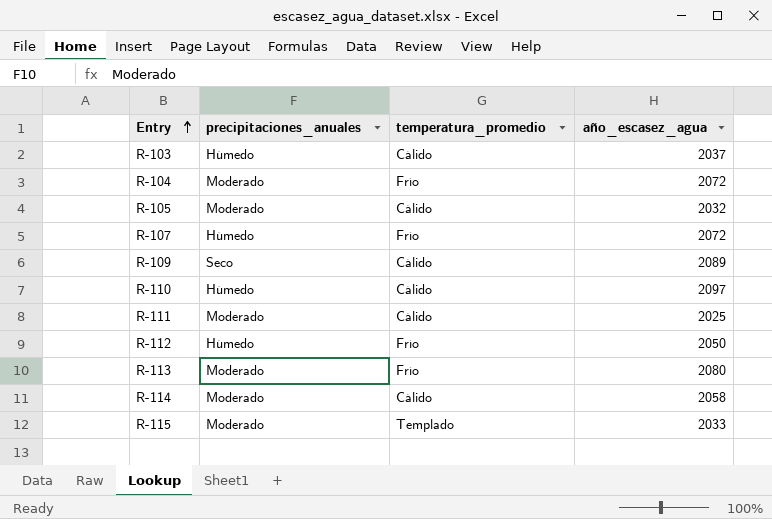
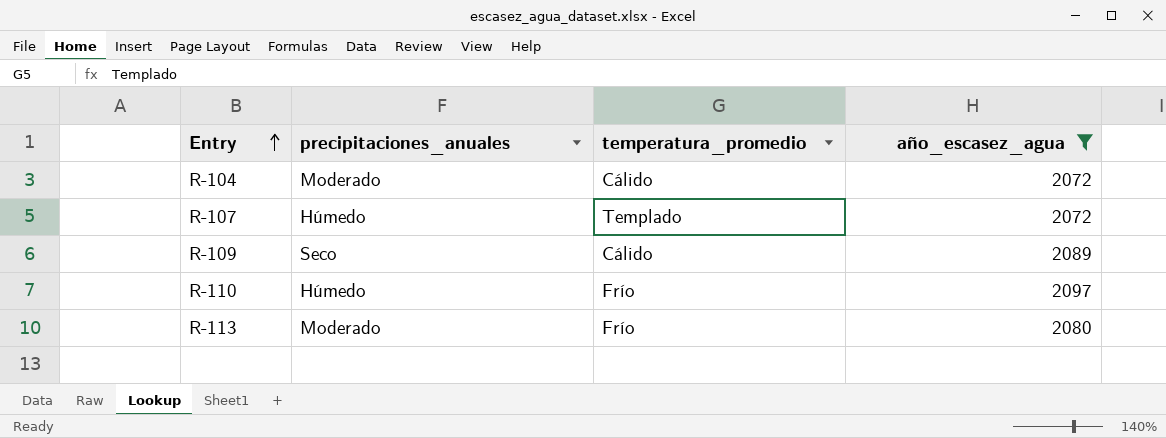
filter: none -> año_escasez_agua >= 2072
R-104 | temperatura_promedio: Frío -> Cálido
R-107 | temperatura_promedio: Frío -> Templado
R-110 | temperatura_promedio: Cálido -> Frío

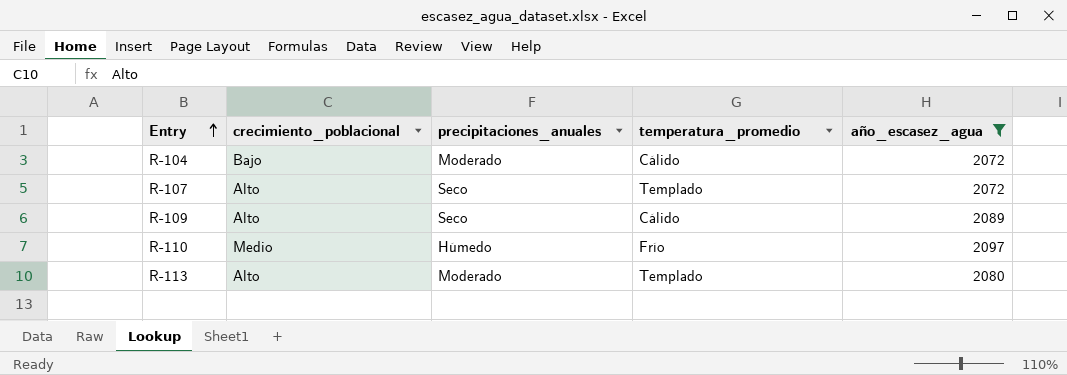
column crecimiento_poblacional | position: none -> 2
R-107 | precipitaciones_anuales: Húmedo -> Seco
R-113 | temperatura_promedio: Frío -> Templado

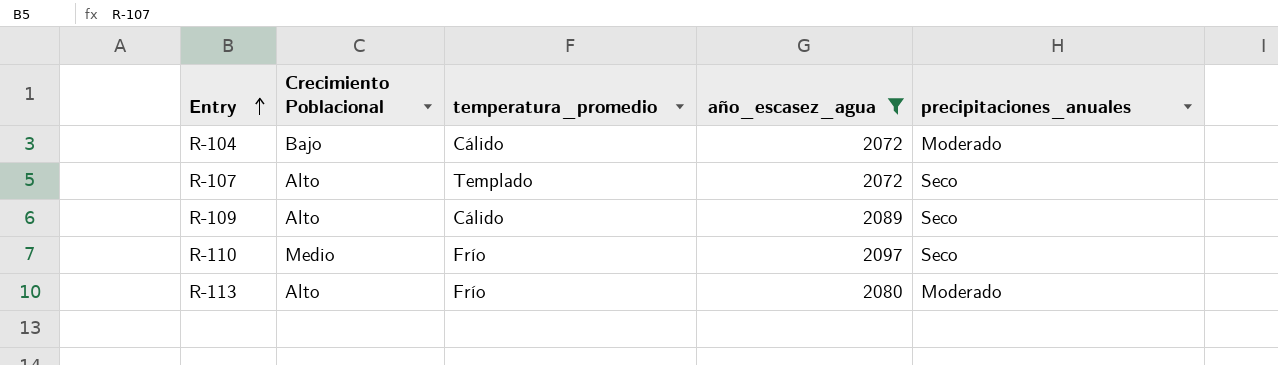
column name: crecimiento_poblacional -> Crecimiento Poblacional
column precipitaciones_anuales | position: 3 -> 5
R-110 | precipitaciones_anuales: Húmedo -> Seco
R-113 | temperatura_promedio: Templado -> Frío

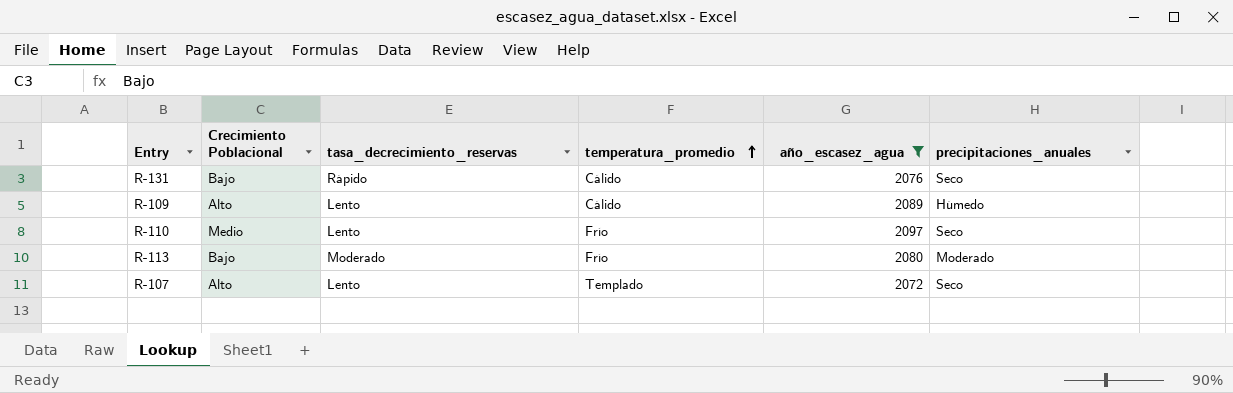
row order: Entry ascending -> temperatura_promedio ascending
column tasa_decrecimiento_reservas | position: none -> 3
row R-104: Bajo | Cálido | 2072 | Moderado -> none
row R-131: none -> Bajo | Rápido | Cálido | 2076 | Seco
R-109 | precipitaciones_anuales: Seco -> Húmedo
R-113 | Crecimiento Poblacional: Alto -> Bajo

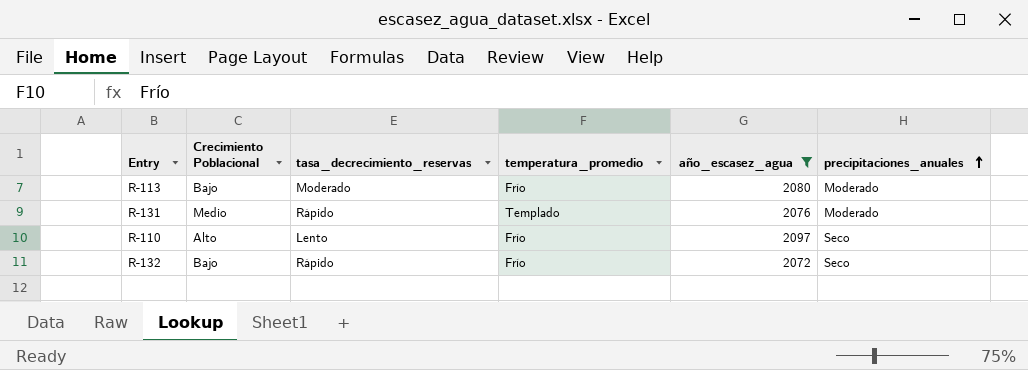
row order: temperatura_promedio ascending -> precipitaciones_anuales ascending
row R-109: Alto | Lento | Cálido | 2089 | Húmedo -> none
row R-107: Alto | Lento | Templado | 2072 | Seco -> none
R-131 | Crecimiento Poblacional: Bajo -> Medio
R-131 | temperatura_promedio: Cálido -> Templado
R-131 | precipitaciones_anuales: Seco -> Moderado
R-110 | Crecimiento Poblacional: Medio -> Alto
row R-132: none -> Bajo | Rápido | Frío | 2072 | Seco

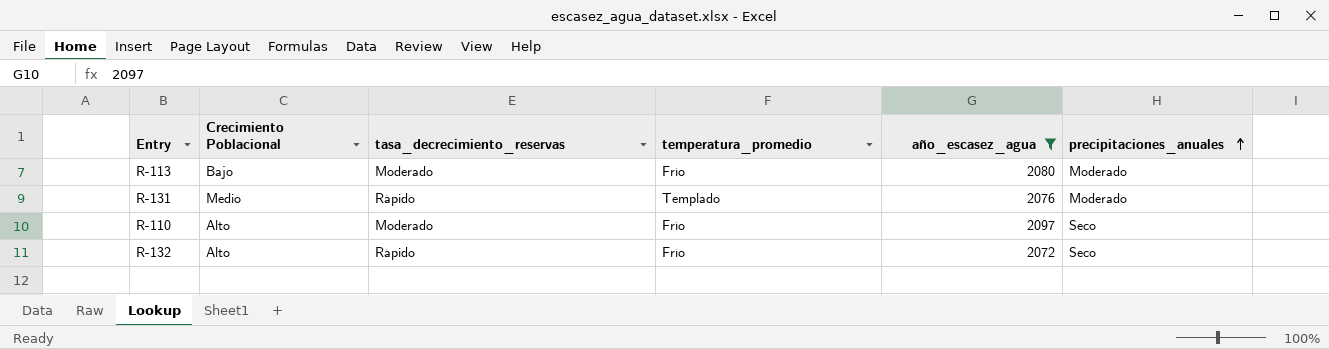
R-110 | tasa_decrecimiento_reservas: Lento -> Moderado
R-132 | Crecimiento Poblacional: Bajo -> Alto

